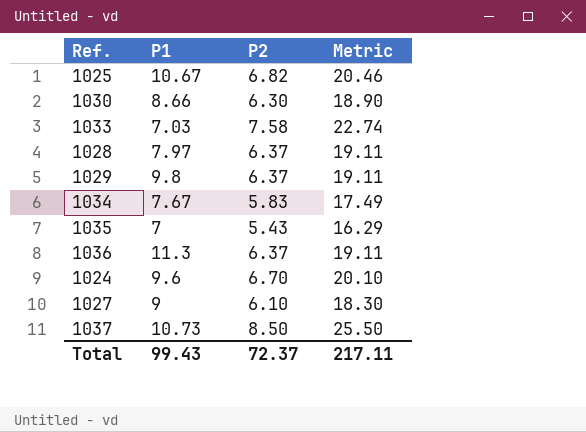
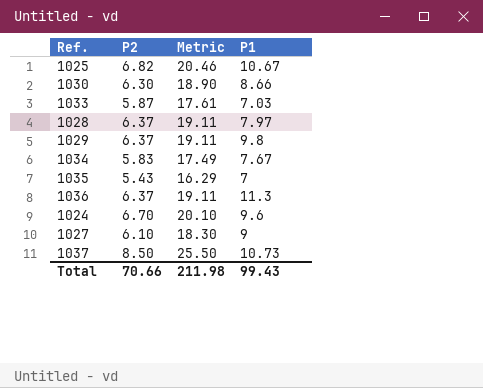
column P1 | position: 2 -> 4
1033 | P2: 7.58 -> 5.87
1033 | Metric: 22.74 -> 17.61
Total | P2: 72.37 -> 70.66
Total | Metric: 217.11 -> 211.98

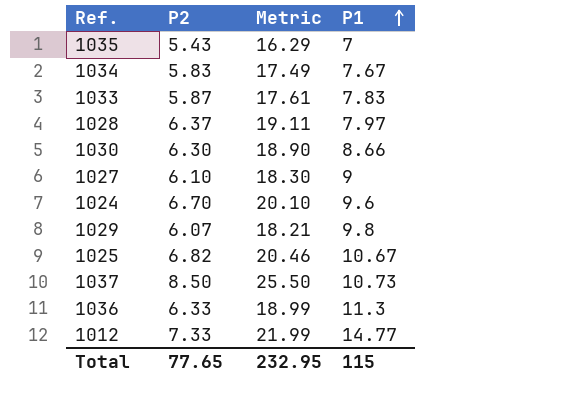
row order: none -> P1 ascending
1033 | P1: 7.03 -> 7.83
1029 | P2: 6.37 -> 6.07
1029 | Metric: 19.11 -> 18.21
1036 | P2: 6.37 -> 6.33
1036 | Metric: 19.11 -> 18.99
row 1012: none -> 7.33 | 21.99 | 14.77
Total | P2: 70.66 -> 77.65
Total | Metric: 211.98 -> 232.95
Total | P1: 99.43 -> 115

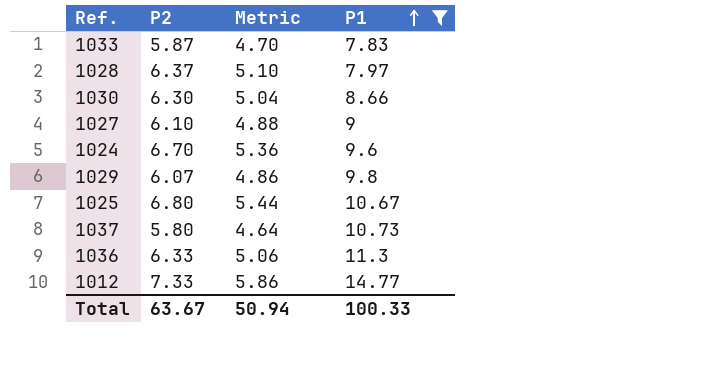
filter: none -> P1 >= 7.83
column Metric | formula: [P2] * 3 -> [P2] * 0.8
1025 | P2: 6.82 -> 6.80
1037 | P2: 8.50 -> 5.80
Total | P2: 77.65 -> 63.67
Total | Metric: 232.95 -> 50.94
Total | P1: 115 -> 100.33

